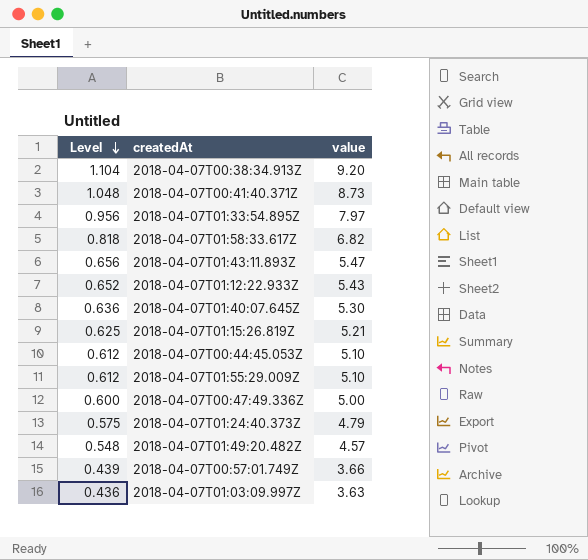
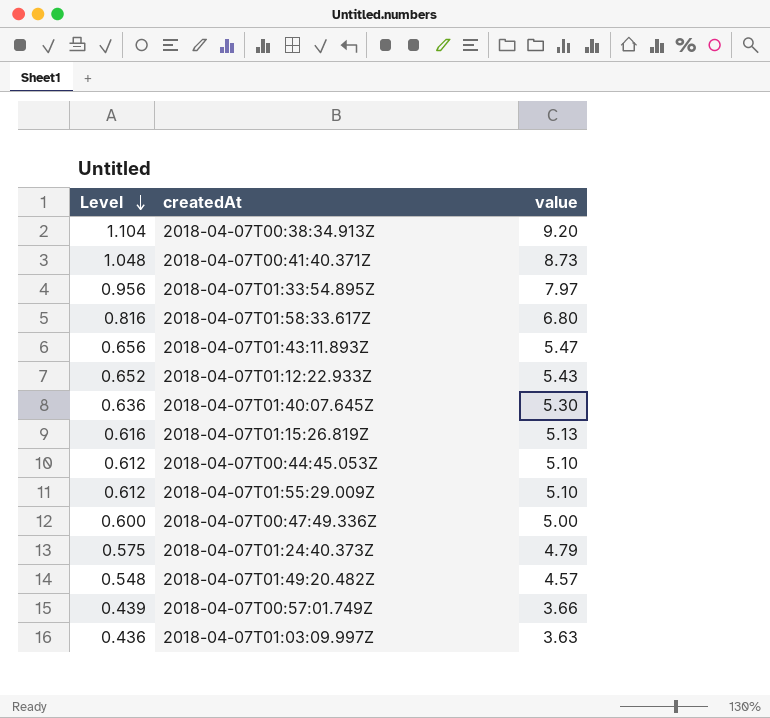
2018-04-07T01:58:33.617Z | Level: 0.818 -> 0.816
2018-04-07T01:58:33.617Z | value: 6.82 -> 6.80
2018-04-07T01:15:26.819Z | Level: 0.625 -> 0.616
2018-04-07T01:15:26.819Z | value: 5.21 -> 5.13

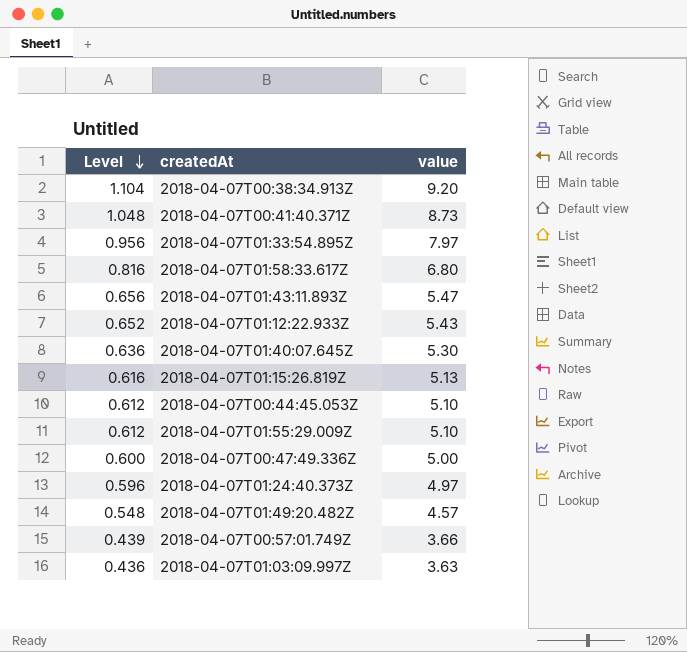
2018-04-07T01:24:40.373Z | Level: 0.575 -> 0.596
2018-04-07T01:24:40.373Z | value: 4.79 -> 4.97

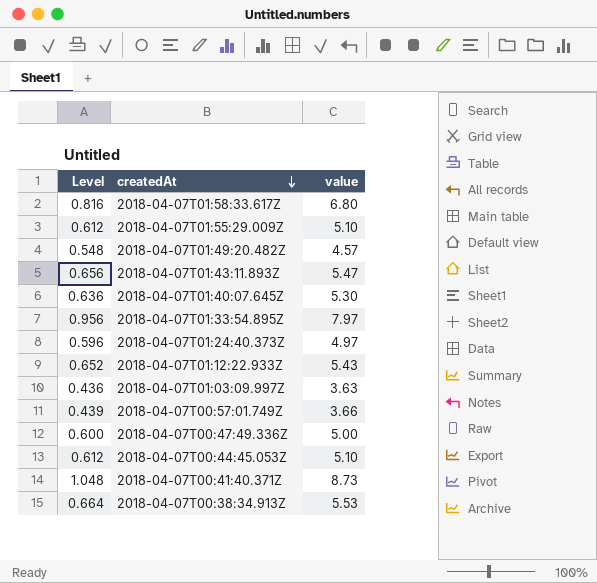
row order: Level descending -> createdAt descending
row 2018-04-07T01:15:26.819Z: 0.616 | 5.13 -> none
2018-04-07T00:38:34.913Z | Level: 1.104 -> 0.664
2018-04-07T00:38:34.913Z | value: 9.20 -> 5.53

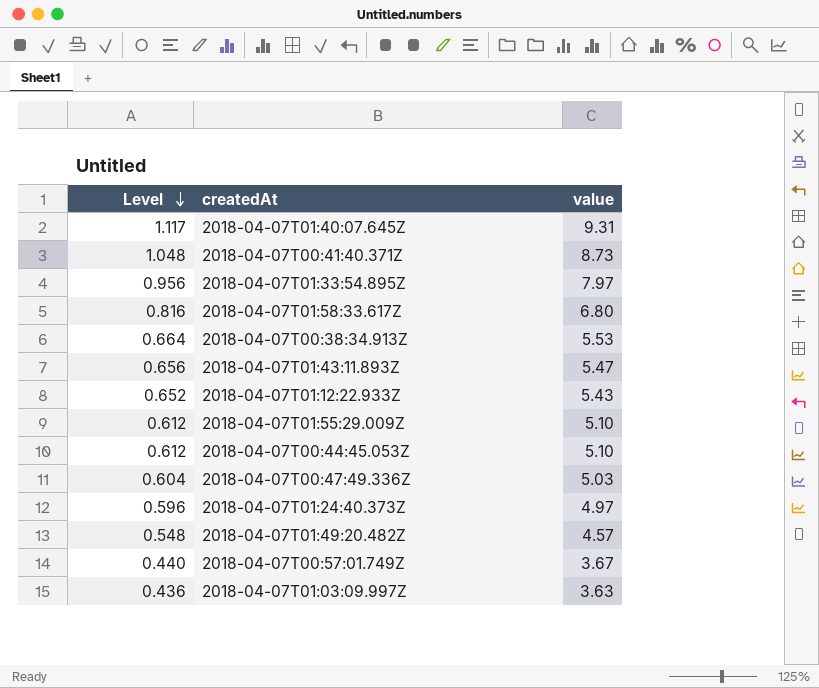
row order: createdAt descending -> Level descending
2018-04-07T01:40:07.645Z | Level: 0.636 -> 1.117
2018-04-07T01:40:07.645Z | value: 5.30 -> 9.31
2018-04-07T00:47:49.336Z | Level: 0.600 -> 0.604
2018-04-07T00:47:49.336Z | value: 5.00 -> 5.03
2018-04-07T00:57:01.749Z | Level: 0.439 -> 0.440
2018-04-07T00:57:01.749Z | value: 3.66 -> 3.67

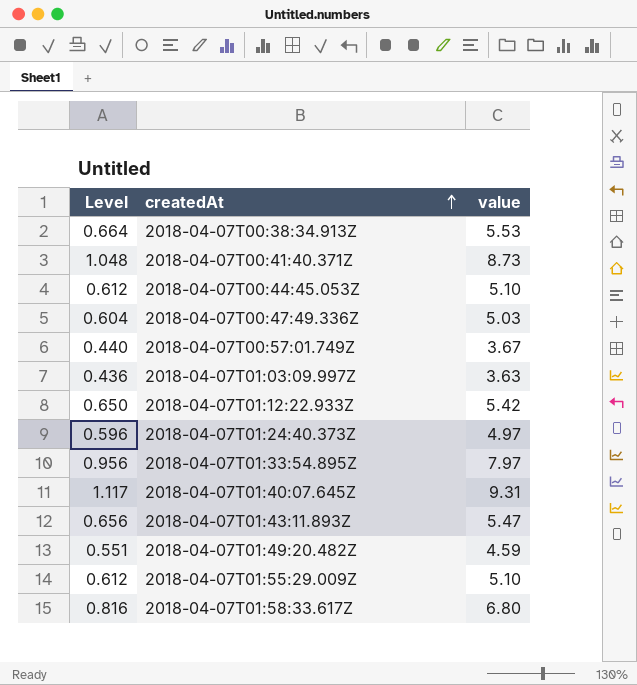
row order: Level descending -> createdAt ascending
2018-04-07T01:12:22.933Z | Level: 0.652 -> 0.650
2018-04-07T01:12:22.933Z | value: 5.43 -> 5.42
2018-04-07T01:49:20.482Z | Level: 0.548 -> 0.551
2018-04-07T01:49:20.482Z | value: 4.57 -> 4.59

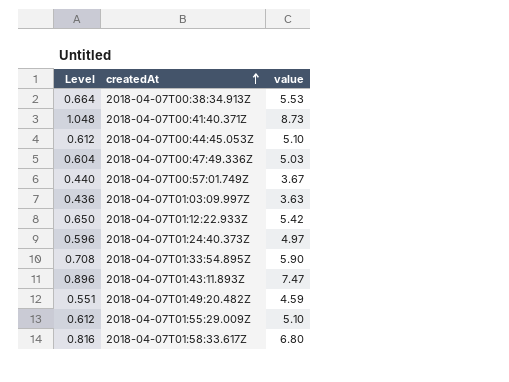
row 2018-04-07T01:40:07.645Z: 1.117 | 9.31 -> none
2018-04-07T01:33:54.895Z | Level: 0.956 -> 0.708
2018-04-07T01:33:54.895Z | value: 7.97 -> 5.90
2018-04-07T01:43:11.893Z | Level: 0.656 -> 0.896
2018-04-07T01:43:11.893Z | value: 5.47 -> 7.47

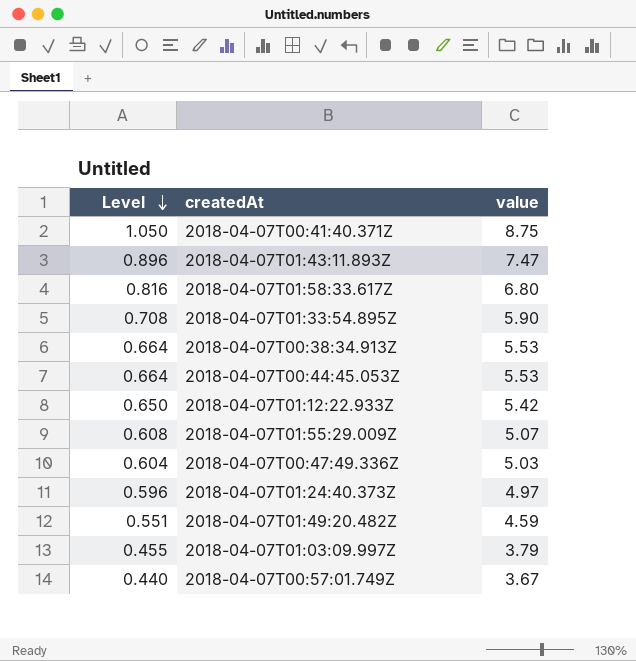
row order: createdAt ascending -> Level descending
2018-04-07T00:41:40.371Z | Level: 1.048 -> 1.050
2018-04-07T00:41:40.371Z | value: 8.73 -> 8.75
2018-04-07T00:44:45.053Z | Level: 0.612 -> 0.664
2018-04-07T00:44:45.053Z | value: 5.10 -> 5.53
2018-04-07T01:55:29.009Z | Level: 0.612 -> 0.608
2018-04-07T01:55:29.009Z | value: 5.10 -> 5.07
2018-04-07T01:03:09.997Z | Level: 0.436 -> 0.455
2018-04-07T01:03:09.997Z | value: 3.63 -> 3.79

